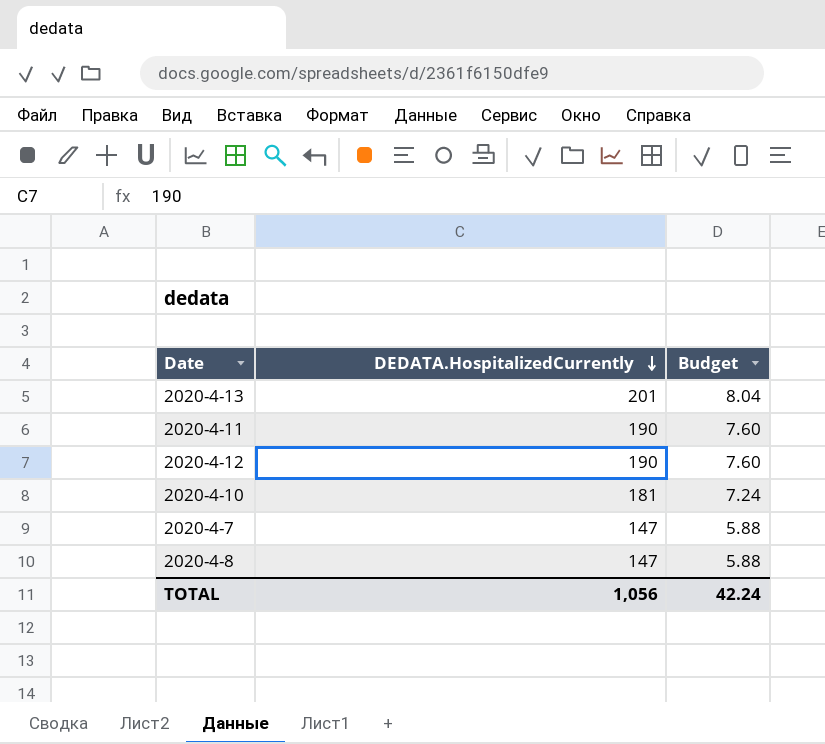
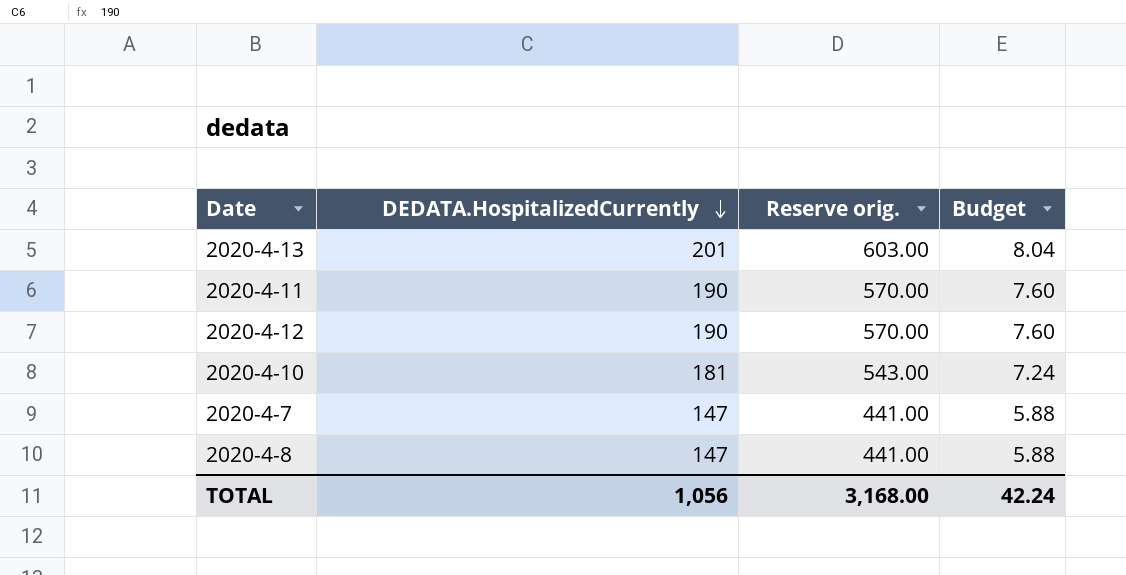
column Reserve orig. | formula: none -> [DEDATA.HospitalizedCurrently] * 3

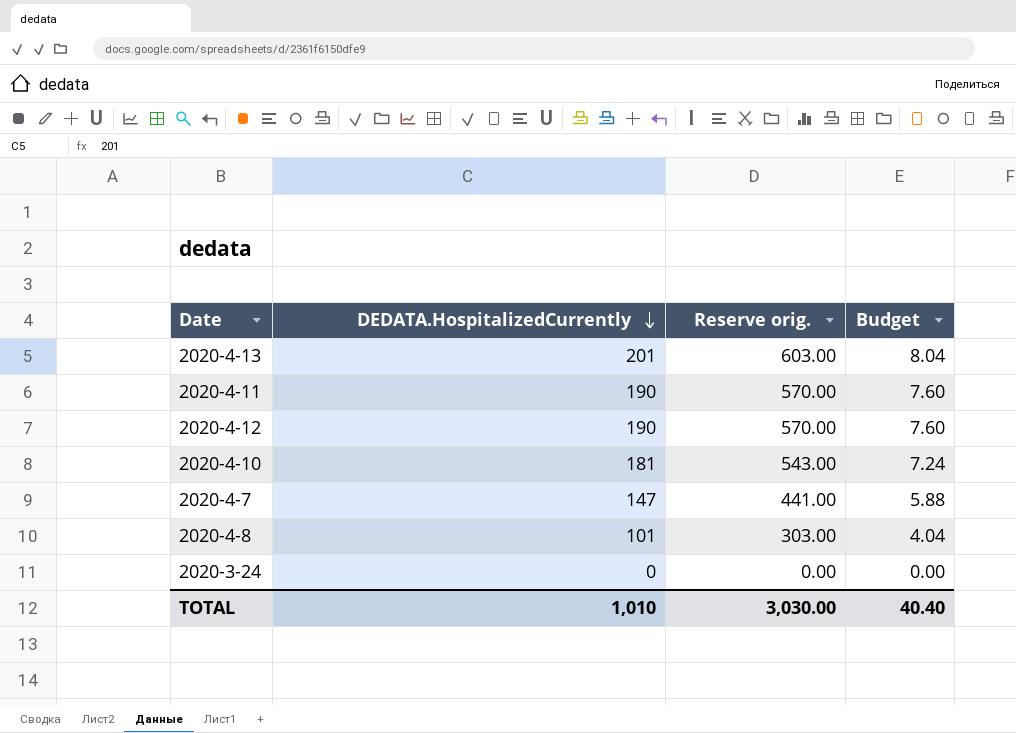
2020-4-8 | DEDATA.HospitalizedCurrently: 147 -> 101
2020-4-8 | Reserve orig.: 441.00 -> 303.00
2020-4-8 | Budget: 5.88 -> 4.04
row 2020-3-24: none -> 0 | 0.00 | 0.00
TOTAL | DEDATA.HospitalizedCurrently: 1,056 -> 1,010
TOTAL | Reserve orig.: 3,168.00 -> 3,030.00
TOTAL | Budget: 42.24 -> 40.40

